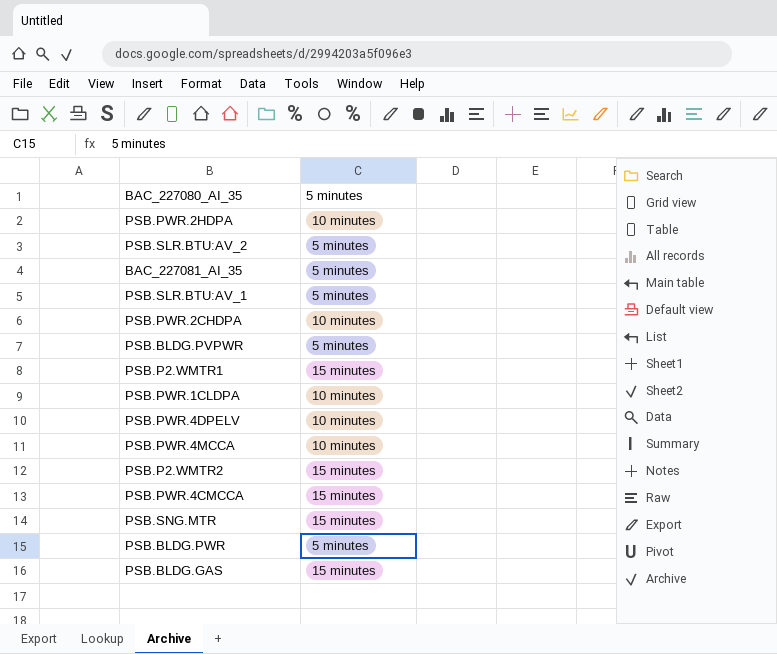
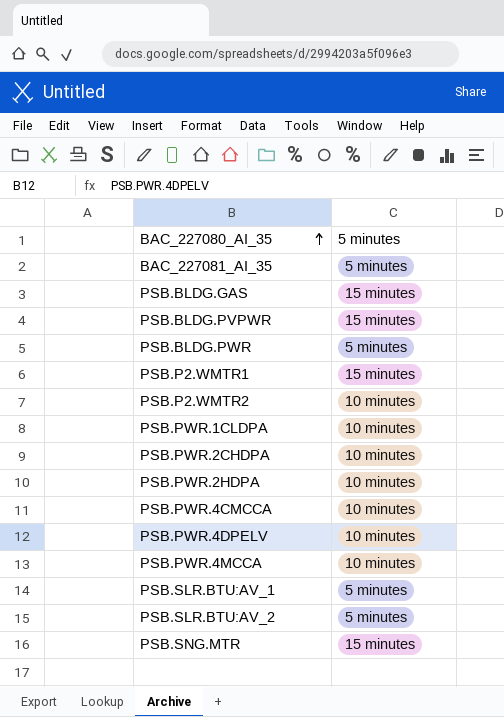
row order: none -> BAC_227080_AI_35 ascending
PSB.BLDG.PVPWR | 5 minutes: 5 minutes -> 15 minutes
PSB.P2.WMTR2 | 5 minutes: 15 minutes -> 10 minutes
PSB.PWR.4CMCCA | 5 minutes: 15 minutes -> 10 minutes

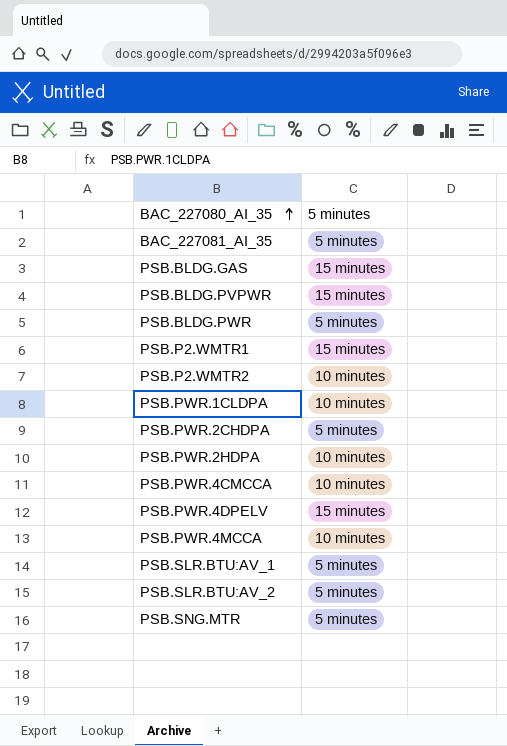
PSB.PWR.2CHDPA | 5 minutes: 10 minutes -> 5 minutes
PSB.PWR.4DPELV | 5 minutes: 10 minutes -> 15 minutes
PSB.SNG.MTR | 5 minutes: 15 minutes -> 5 minutes

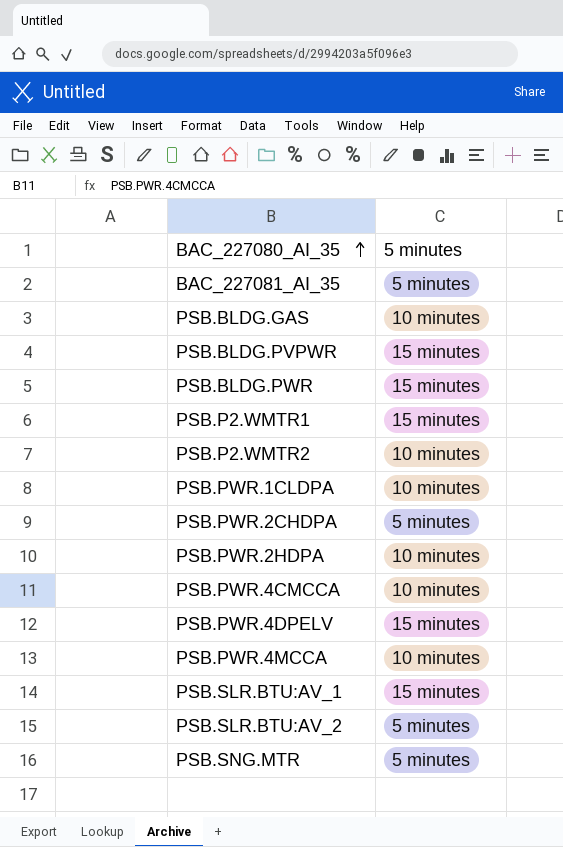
PSB.BLDG.GAS | 5 minutes: 15 minutes -> 10 minutes
PSB.BLDG.PWR | 5 minutes: 5 minutes -> 15 minutes
PSB.SLR.BTU:AV_1 | 5 minutes: 5 minutes -> 15 minutes

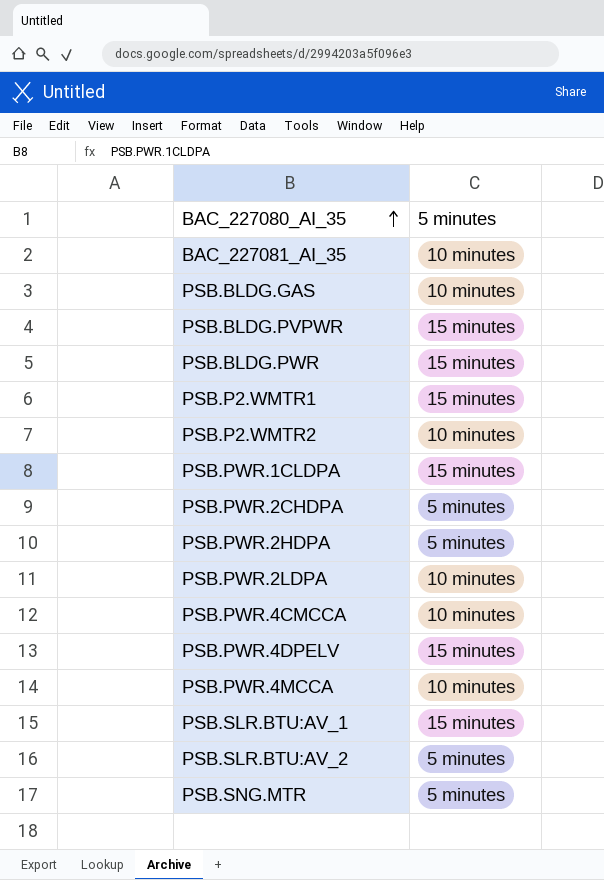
BAC_227081_AI_35 | 5 minutes: 5 minutes -> 10 minutes
PSB.PWR.1CLDPA | 5 minutes: 10 minutes -> 15 minutes
PSB.PWR.2HDPA | 5 minutes: 10 minutes -> 5 minutes
row PSB.PWR.2LDPA: none -> 10 minutes

